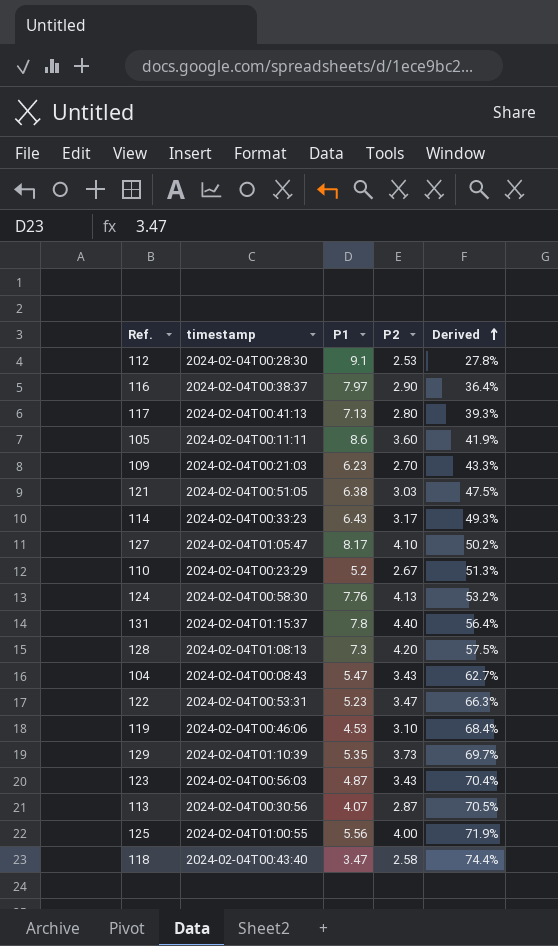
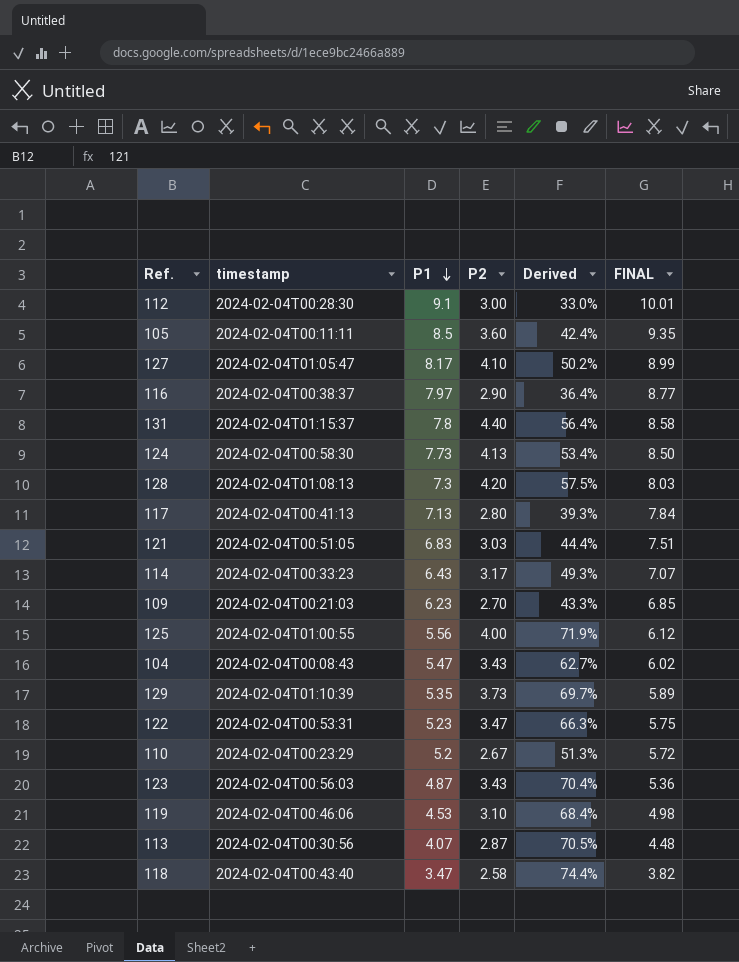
row order: Derived ascending -> P1 descending
column FINAL | formula: none -> [P1] * 1.1
112 | P2: 2.53 -> 3.00
112 | Derived: 27.8% -> 33.0%
105 | P1: 8.6 -> 8.5
105 | Derived: 41.9% -> 42.4%
124 | P1: 7.76 -> 7.73
124 | Derived: 53.2% -> 53.4%
121 | P1: 6.38 -> 6.83
121 | Derived: 47.5% -> 44.4%

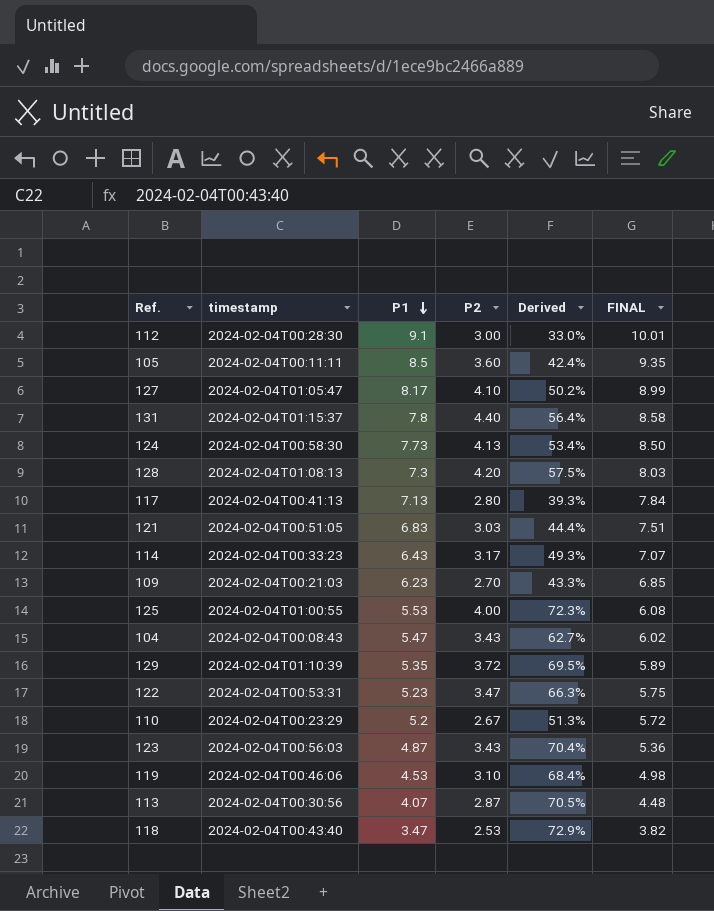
row 116: 2024-02-04T00:38:37 | 7.97 | 2.90 | 36.4% | 8.77 -> none
125 | P1: 5.56 -> 5.53
125 | Derived: 71.9% -> 72.3%
125 | FINAL: 6.12 -> 6.08
129 | P2: 3.73 -> 3.72
129 | Derived: 69.7% -> 69.5%
118 | P2: 2.58 -> 2.53
118 | Derived: 74.4% -> 72.9%

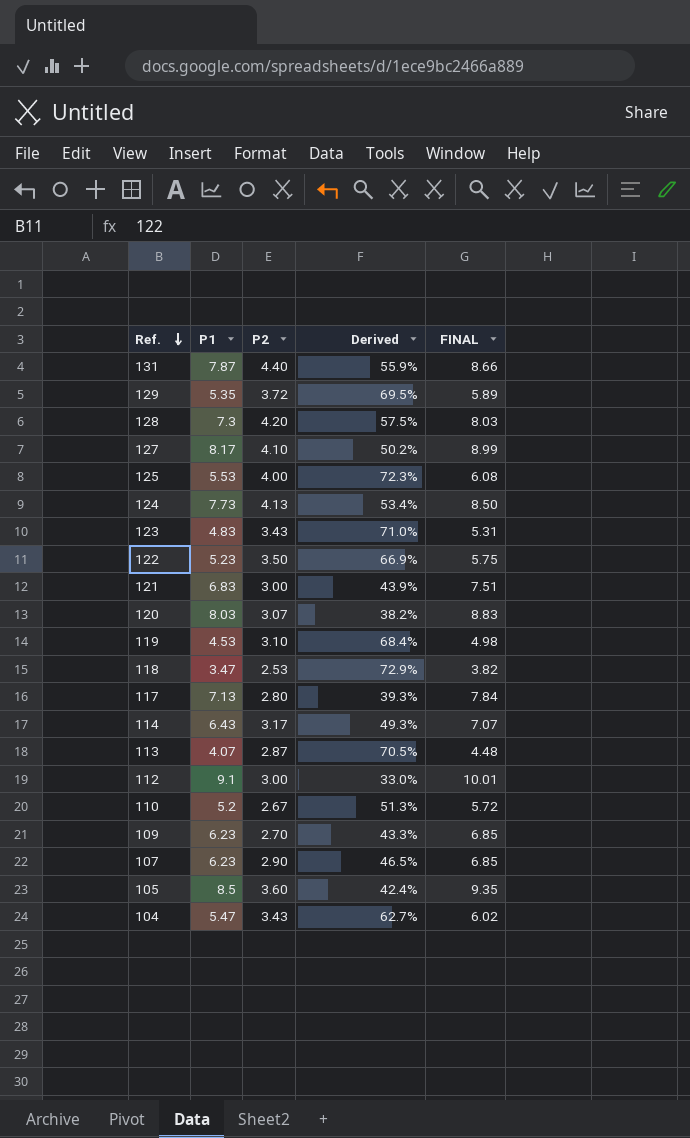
row order: P1 descending -> Ref. descending
column timestamp | position: 2 -> none
131 | P1: 7.8 -> 7.87
131 | Derived: 56.4% -> 55.9%
131 | FINAL: 8.58 -> 8.66
123 | P1: 4.87 -> 4.83
123 | Derived: 70.4% -> 71.0%
123 | FINAL: 5.36 -> 5.31
122 | P2: 3.47 -> 3.50
122 | Derived: 66.3% -> 66.9%
121 | P2: 3.03 -> 3.00
121 | Derived: 44.4% -> 43.9%
row 120: none -> 8.03 | 3.07 | 38.2% | 8.83
row 107: none -> 6.23 | 2.90 | 46.5% | 6.85

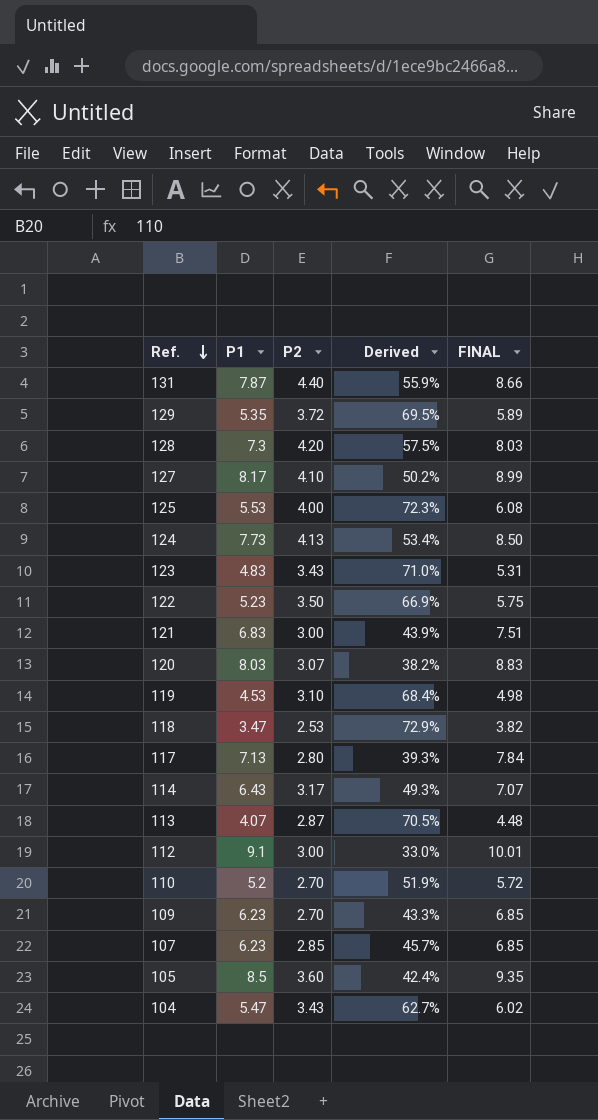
110 | P2: 2.67 -> 2.70
110 | Derived: 51.3% -> 51.9%
107 | P2: 2.90 -> 2.85
107 | Derived: 46.5% -> 45.7%

